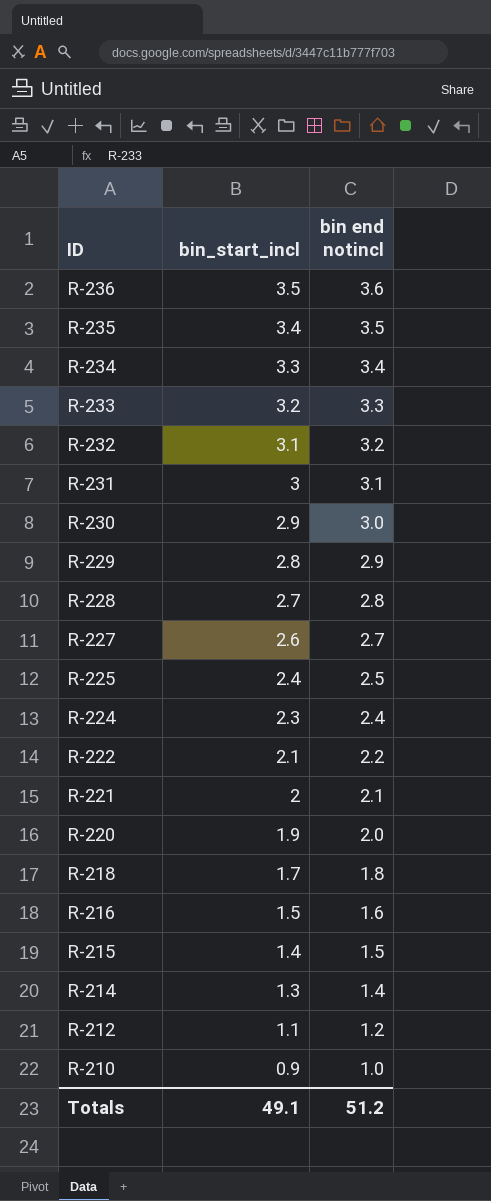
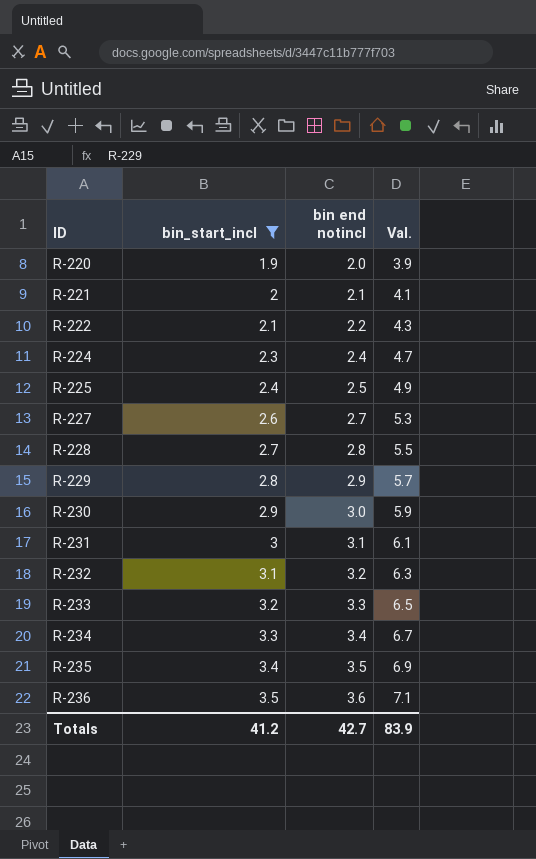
filter: none -> bin_start_incl >= 1.9
row order: ID descending -> ID ascending
column Val. | formula: none -> [bin_start_incl] + [bin end notincl]
Totals | bin_start_incl: 49.1 -> 41.2
Totals | bin end notincl: 51.2 -> 42.7

